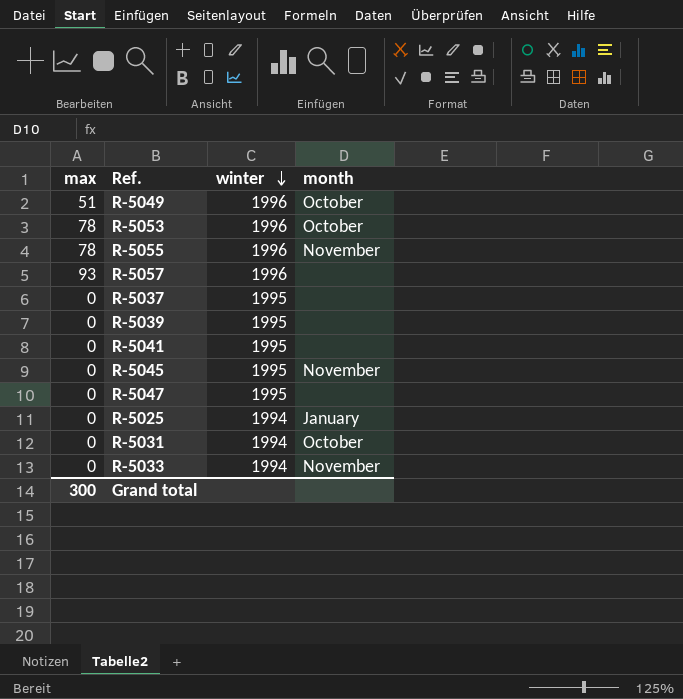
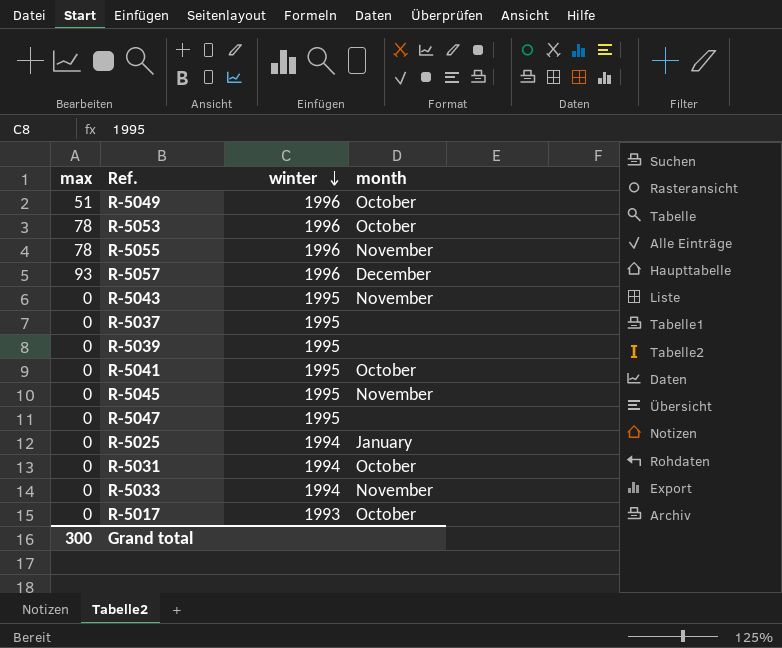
R-5057 | month: none -> December
row R-5043: none -> 0 | 1995 | November
R-5041 | month: none -> October
row R-5017: none -> 0 | 1993 | October

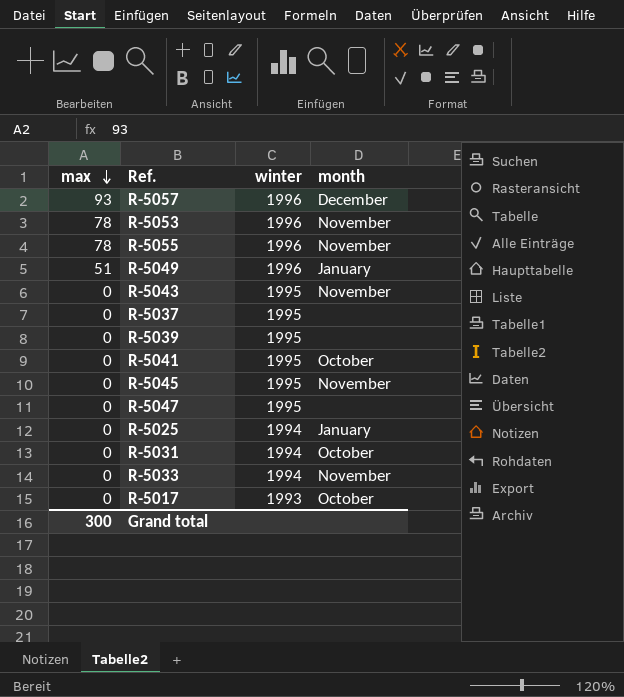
row order: winter descending -> max descending
R-5053 | month: October -> November
R-5049 | month: October -> January

